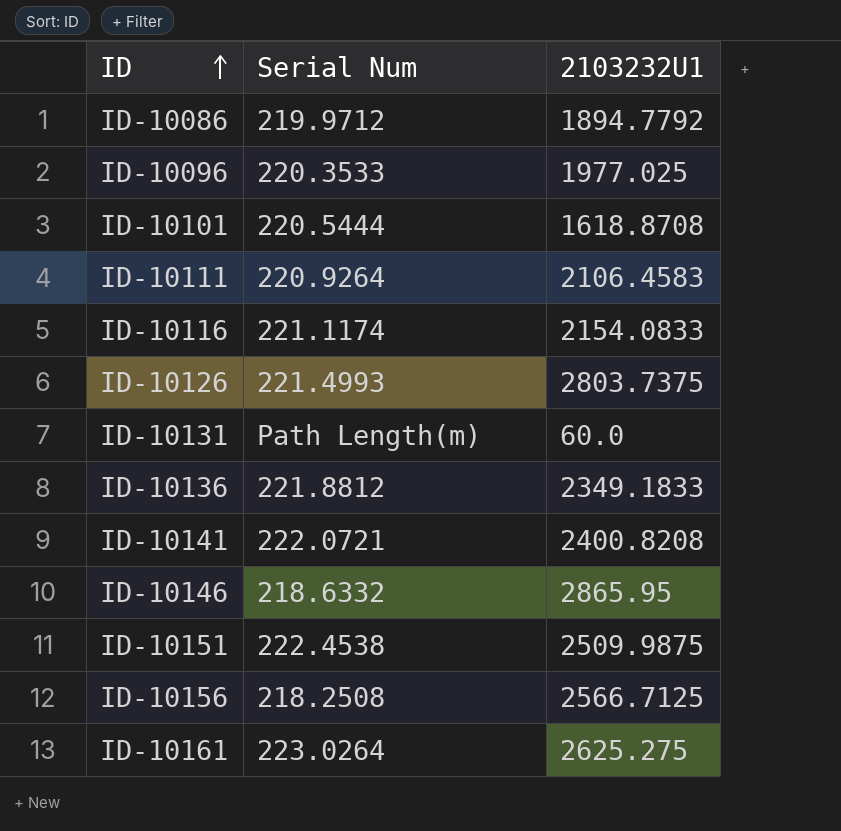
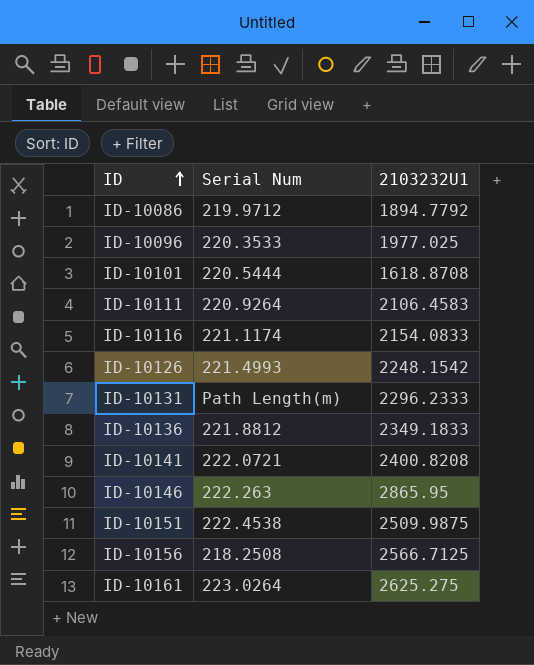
ID-10126 | 2103232U1: 2803.7375 -> 2248.1542
ID-10131 | 2103232U1: 60.0 -> 2296.2333
ID-10146 | Serial Num: 218.6332 -> 222.263

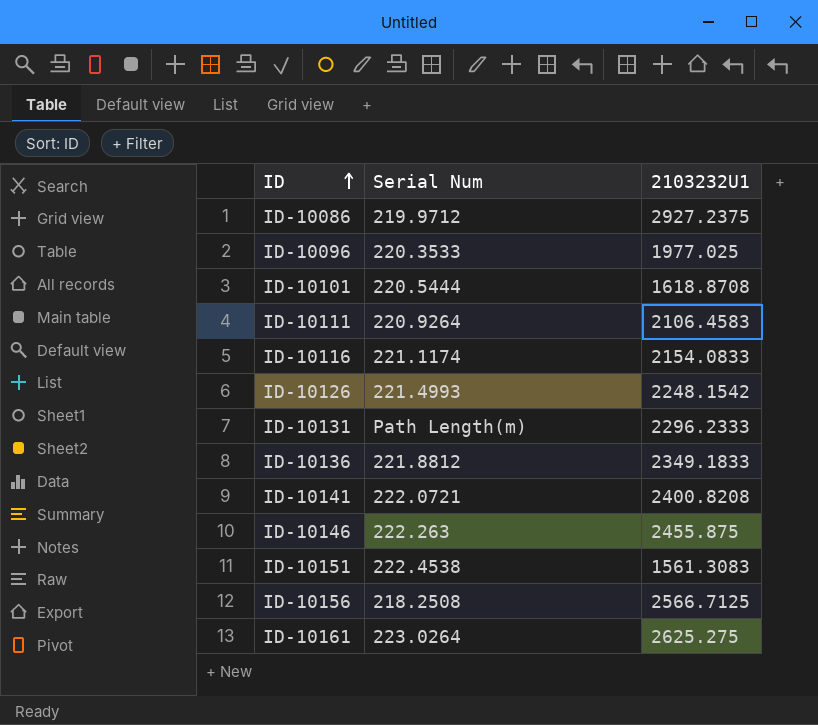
ID-10086 | 2103232U1: 1894.7792 -> 2927.2375
ID-10146 | 2103232U1: 2865.95 -> 2455.875
ID-10151 | 2103232U1: 2509.9875 -> 1561.3083

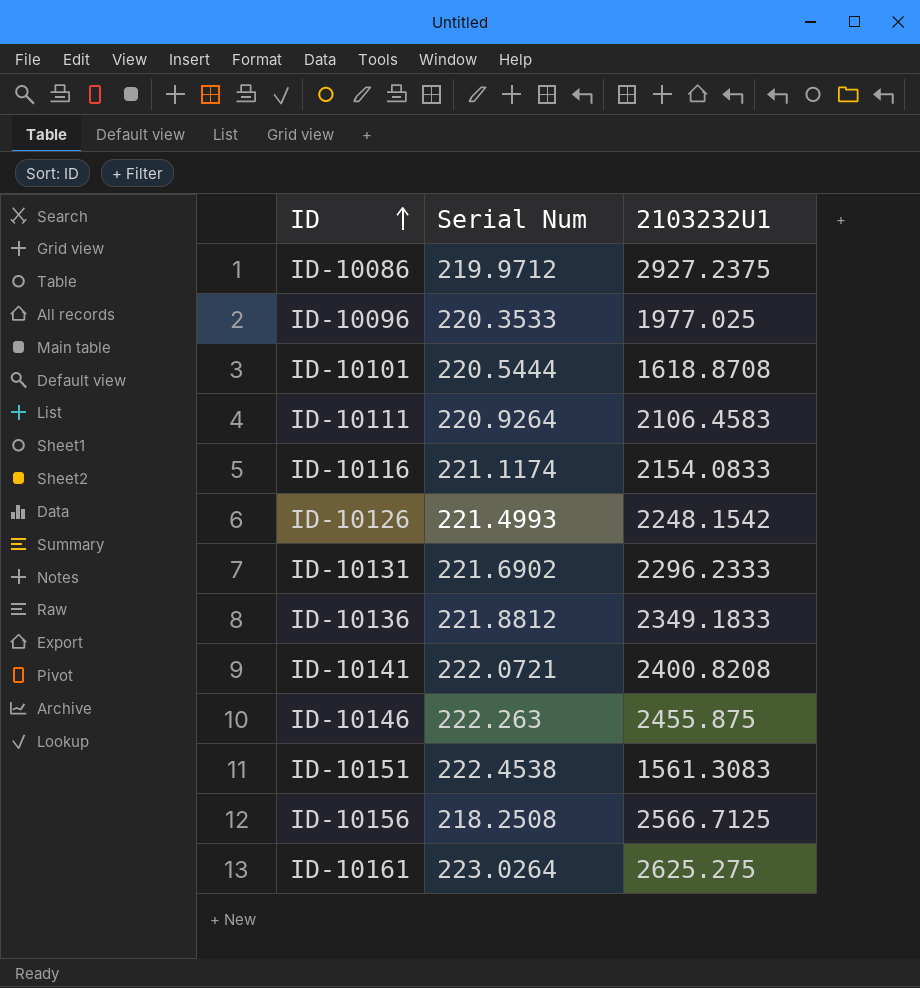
ID-10131 | Serial Num: Path Length(m) -> 221.6902

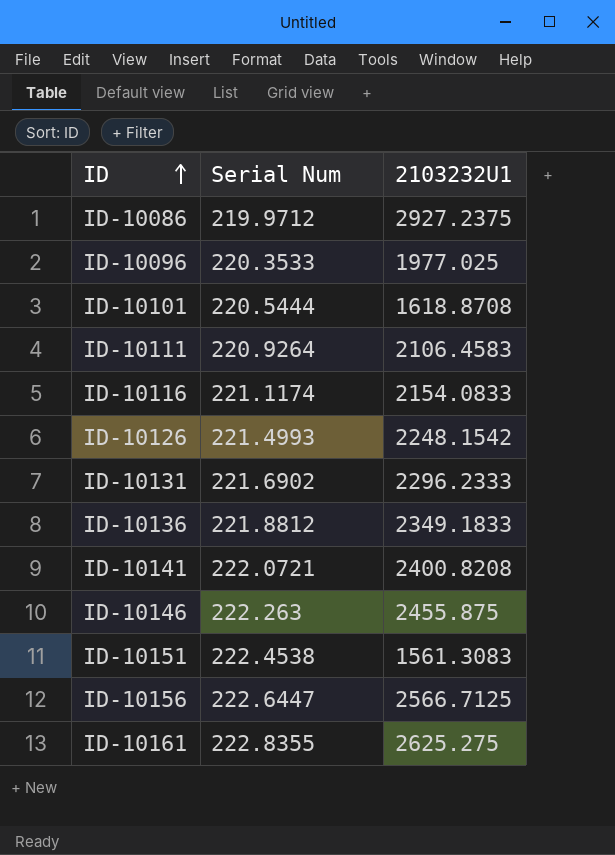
ID-10156 | Serial Num: 218.2508 -> 222.6447
ID-10161 | Serial Num: 223.0264 -> 222.8355

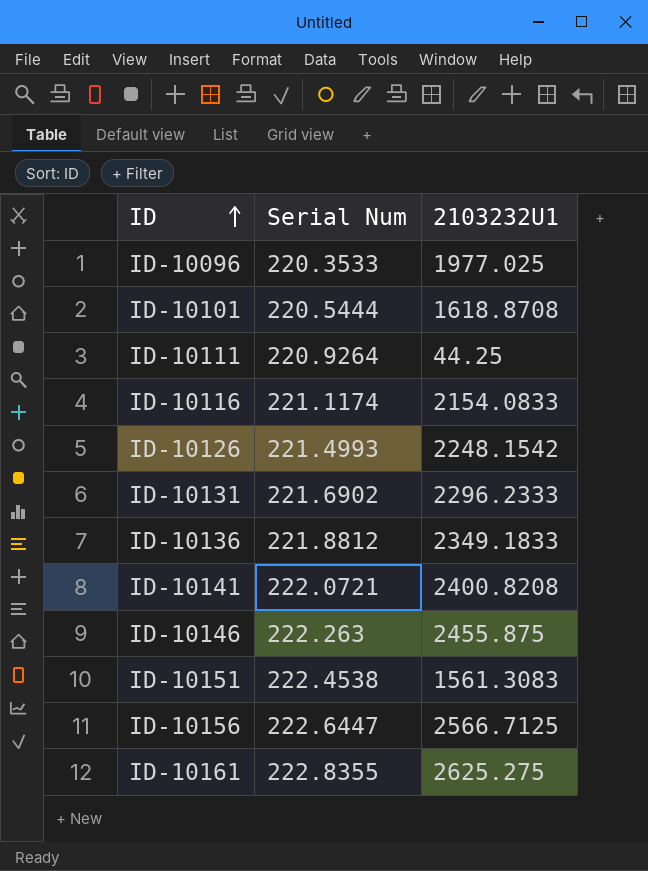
row ID-10086: 219.9712 | 2927.2375 -> none
ID-10111 | 2103232U1: 2106.4583 -> 44.25

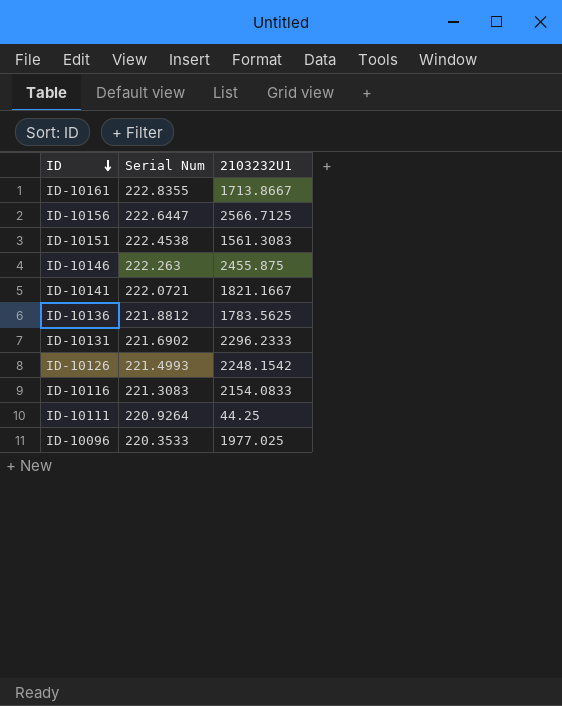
row order: ID ascending -> ID descending
row ID-10101: 220.5444 | 1618.8708 -> none
ID-10161 | 2103232U1: 2625.275 -> 1713.8667
ID-10141 | 2103232U1: 2400.8208 -> 1821.1667
ID-10136 | 2103232U1: 2349.1833 -> 1783.5625
ID-10116 | Serial Num: 221.1174 -> 221.3083

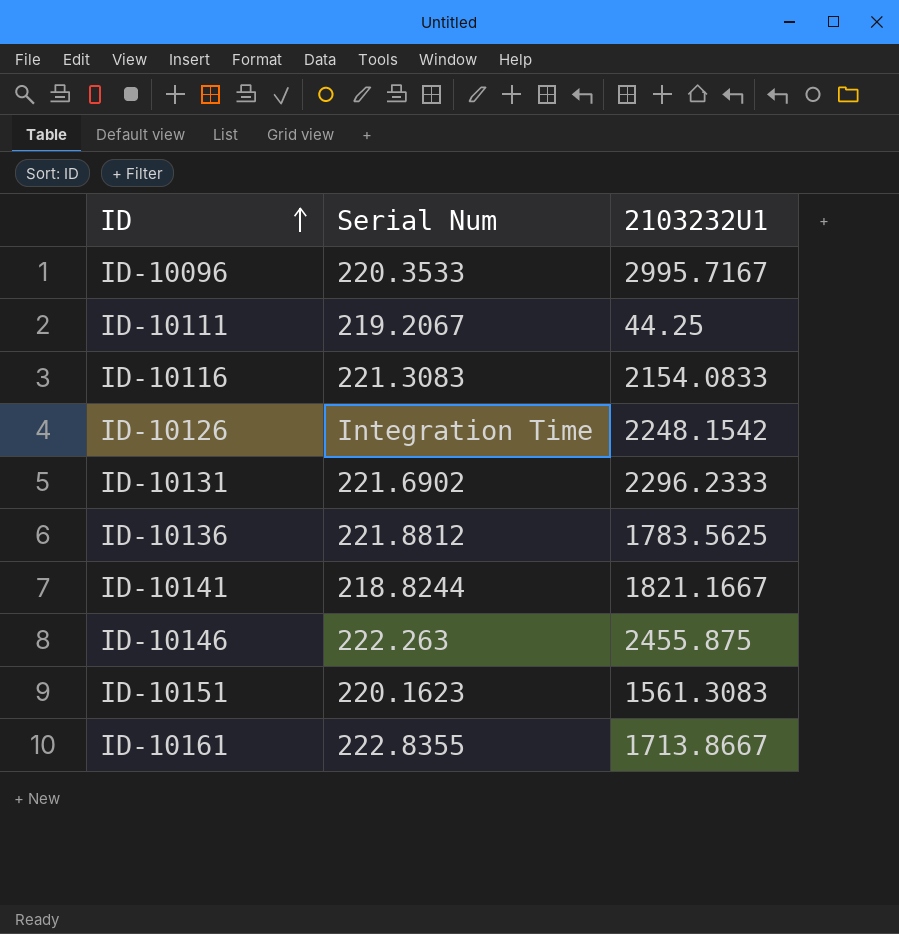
row order: ID descending -> ID ascending
row ID-10156: 222.6447 | 2566.7125 -> none
ID-10096 | 2103232U1: 1977.025 -> 2995.7167
ID-10111 | Serial Num: 220.9264 -> 219.2067
ID-10126 | Serial Num: 221.4993 -> Integration Time
ID-10141 | Serial Num: 222.0721 -> 218.8244
ID-10151 | Serial Num: 222.4538 -> 220.1623

